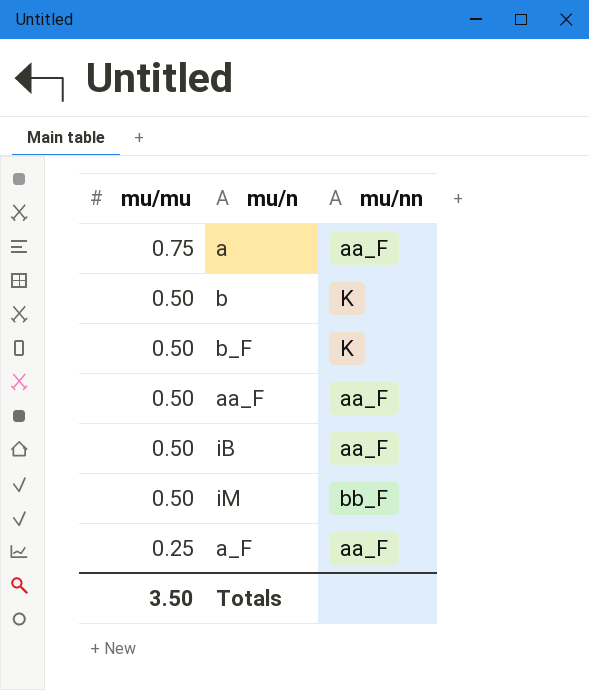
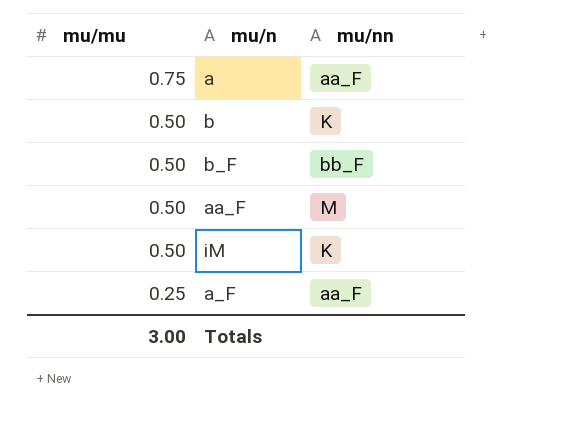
row iB: 0.50 | aa_F -> none
b_F | mu/nn: K -> bb_F
aa_F | mu/nn: aa_F -> M
iM | mu/nn: bb_F -> K
Totals | mu/mu: 3.50 -> 3.00

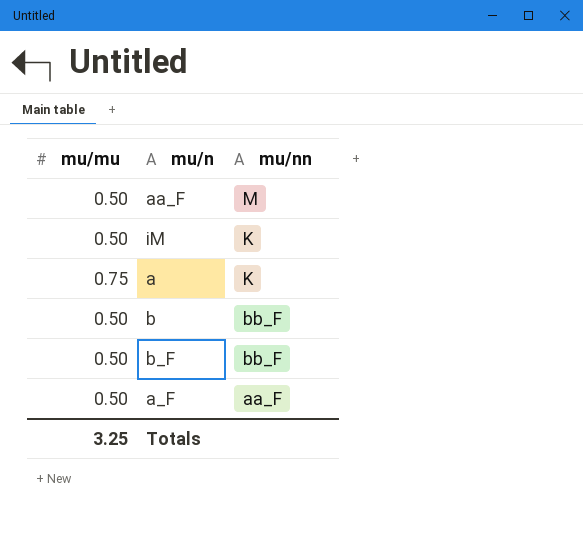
row order: mu/mu descending -> mu/nn descending
a | mu/nn: aa_F -> K
b | mu/nn: K -> bb_F
a_F | mu/mu: 0.25 -> 0.50
Totals | mu/mu: 3.00 -> 3.25

